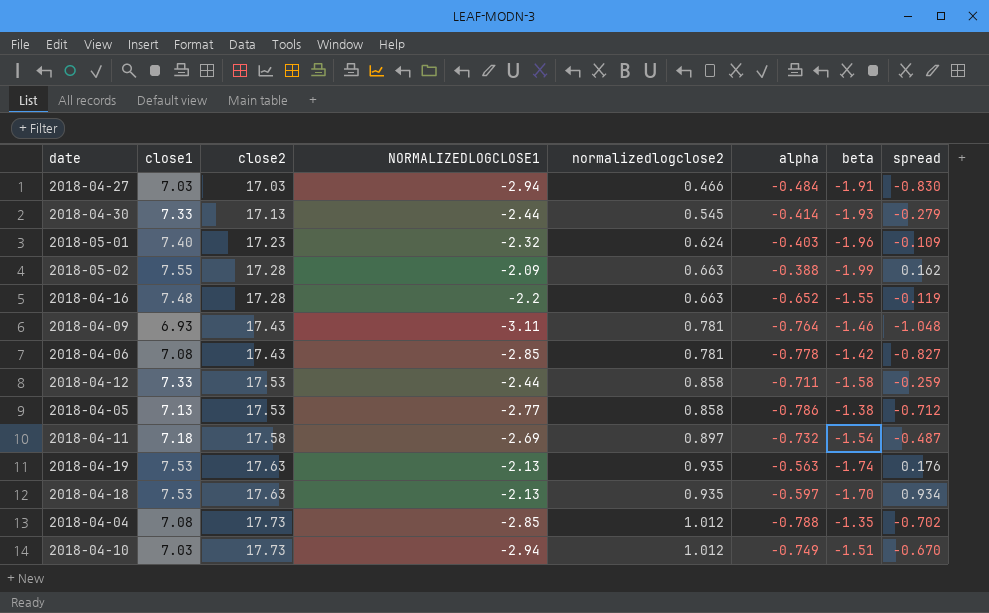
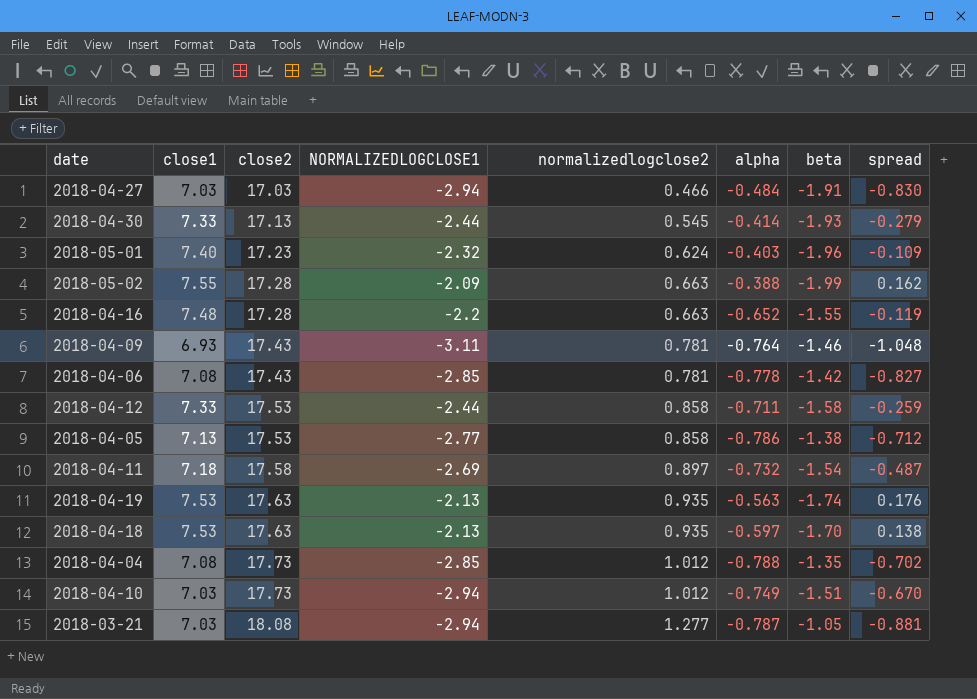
2018-04-18 | spread: 0.934 -> 0.138
row 2018-03-21: none -> 7.03 | 18.08 | -2.94 | 1.277 | -0.787 | -1.05 | -0.881

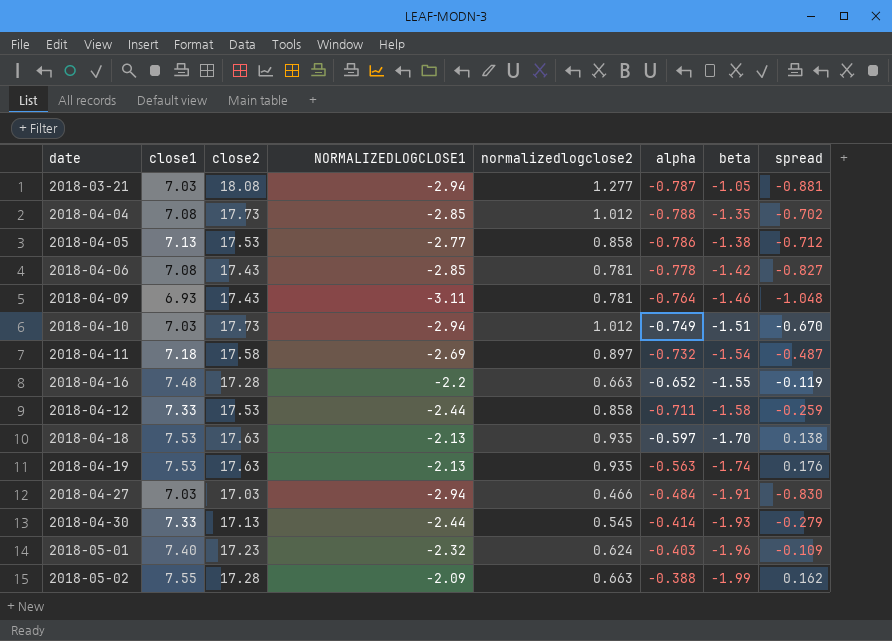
row order: close2 ascending -> beta descending

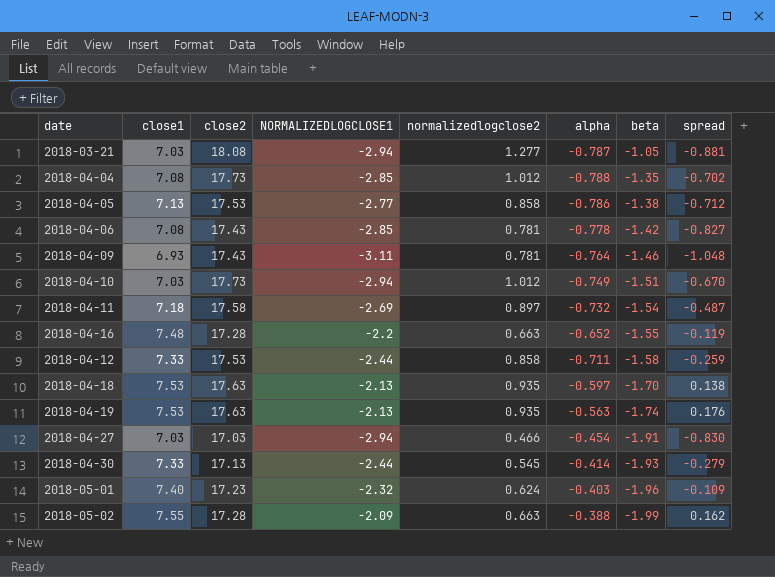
2018-04-27 | alpha: -0.484 -> -0.454

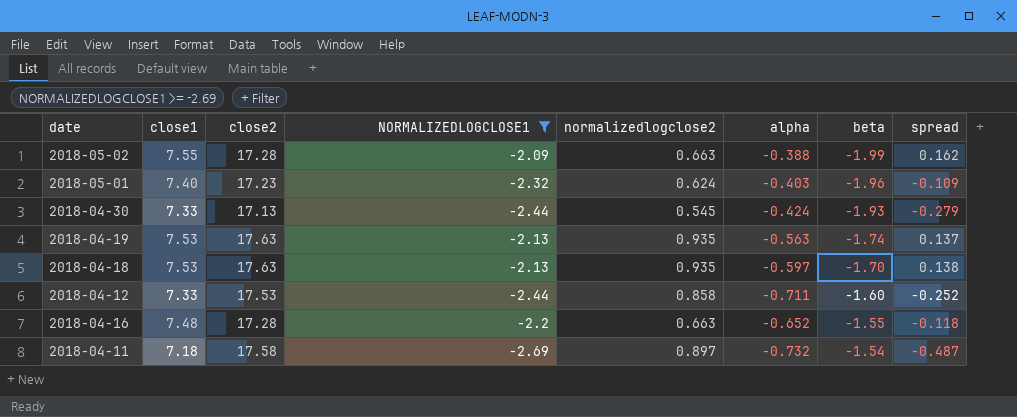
filter: none -> NORMALIZEDLOGCLOSE1 >= -2.69
row order: beta descending -> beta ascending
2018-04-30 | alpha: -0.414 -> -0.424
2018-04-19 | spread: 0.176 -> 0.137
2018-04-12 | beta: -1.58 -> -1.60
2018-04-12 | spread: -0.259 -> -0.252
2018-04-16 | spread: -0.119 -> -0.118

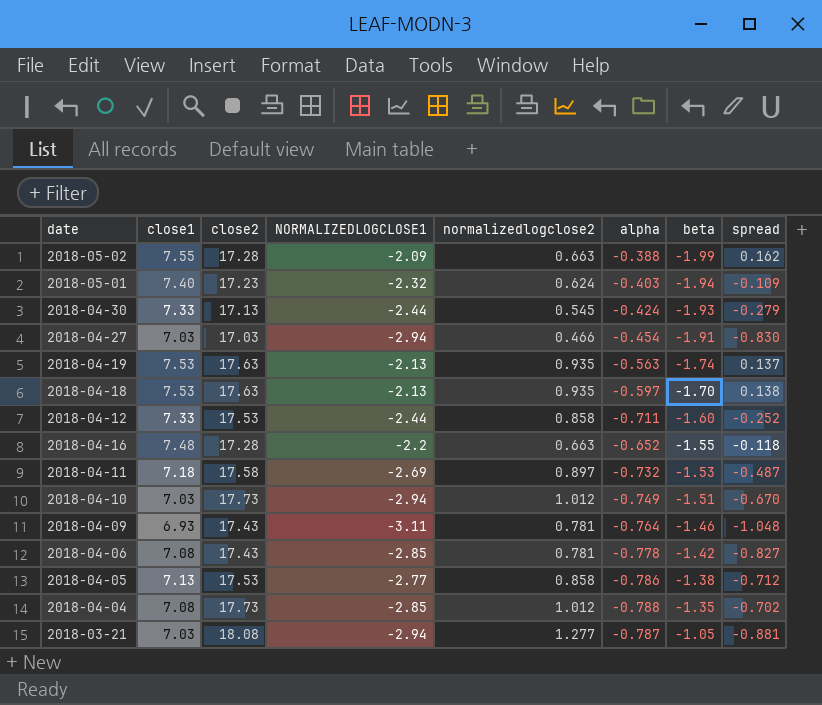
filter: NORMALIZEDLOGCLOSE1 >= -2.69 -> none
2018-05-01 | beta: -1.96 -> -1.94
2018-04-11 | beta: -1.54 -> -1.53

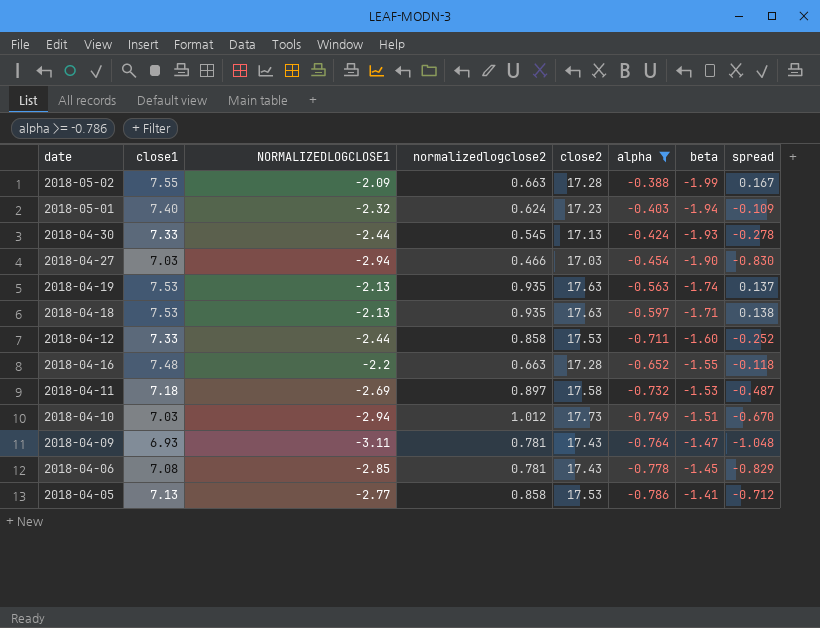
filter: none -> alpha >= -0.786
column close2 | position: 3 -> 5
2018-05-02 | spread: 0.162 -> 0.167
2018-04-30 | spread: -0.279 -> -0.278
2018-04-27 | beta: -1.91 -> -1.90
2018-04-18 | beta: -1.70 -> -1.71
2018-04-09 | beta: -1.46 -> -1.47
2018-04-06 | beta: -1.42 -> -1.45
2018-04-06 | spread: -0.827 -> -0.829
2018-04-05 | beta: -1.38 -> -1.41

